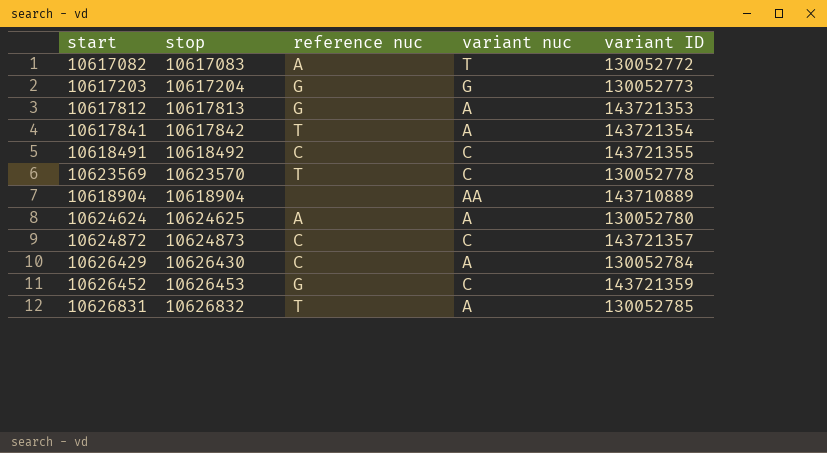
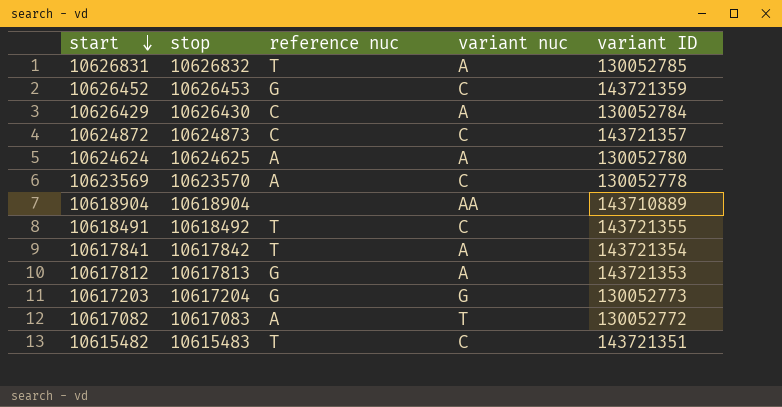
row order: none -> start descending
10623569 | reference nuc: T -> A
10618491 | reference nuc: C -> T
row 10615482: none -> 10615483 | T | C | 143721351

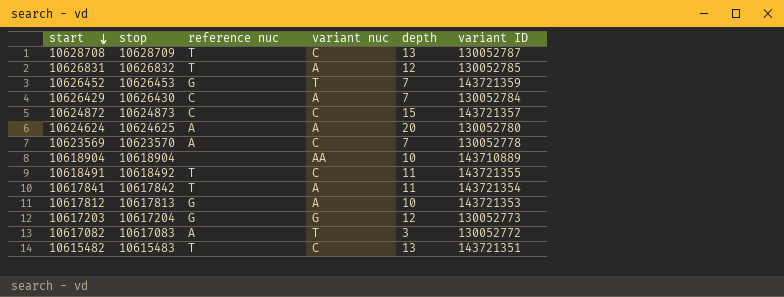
column depth | position: none -> 5
row 10628708: none -> 10628709 | T | C | 13 | 130052787
10626452 | variant nuc: C -> T

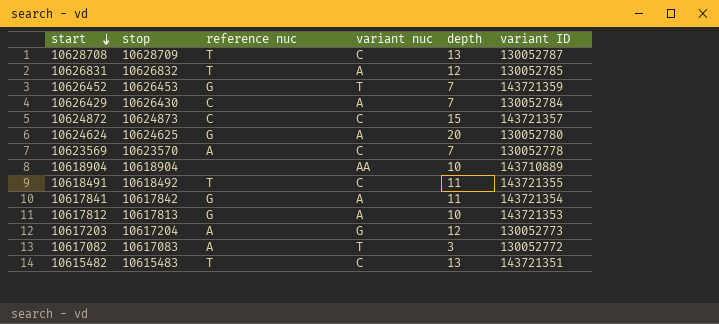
10624624 | reference nuc: A -> G
10617841 | reference nuc: T -> G
10617203 | reference nuc: G -> A

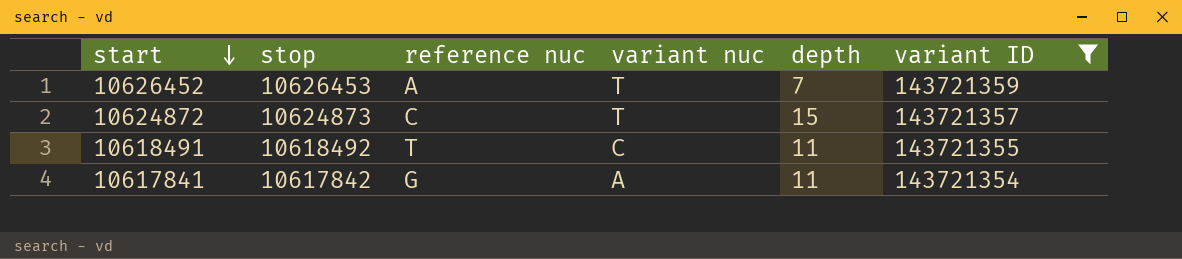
filter: none -> variant ID >= 143721354
10626452 | reference nuc: G -> A
10624872 | variant nuc: C -> T

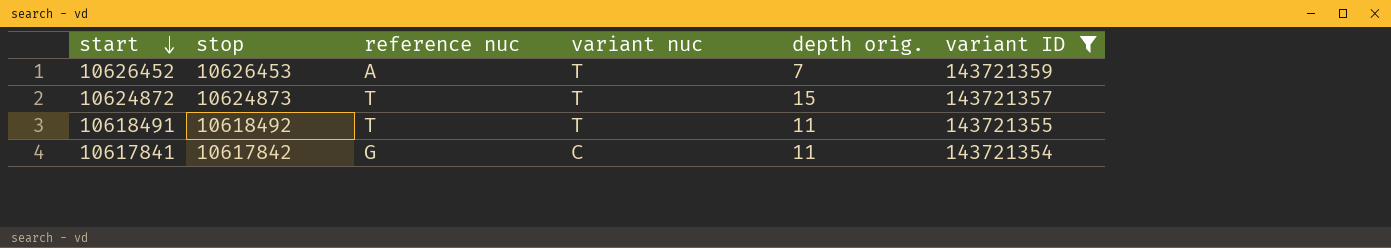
column name: depth -> depth orig.
10624872 | reference nuc: C -> T
10618491 | variant nuc: C -> T
10617841 | variant nuc: A -> C

